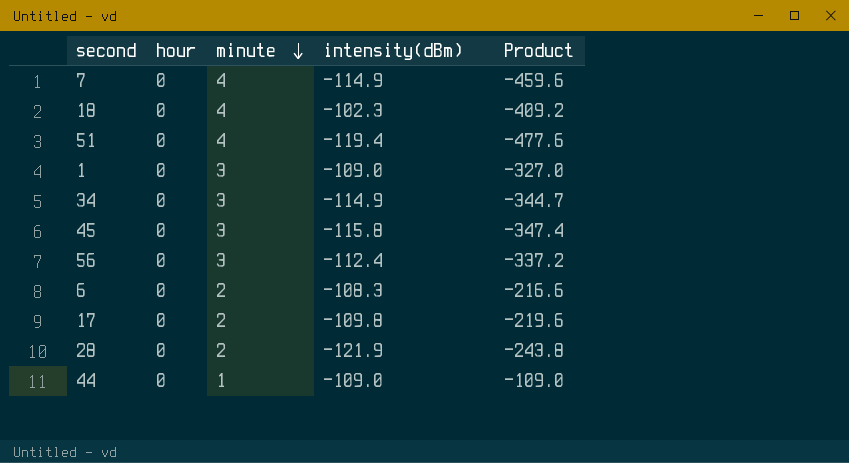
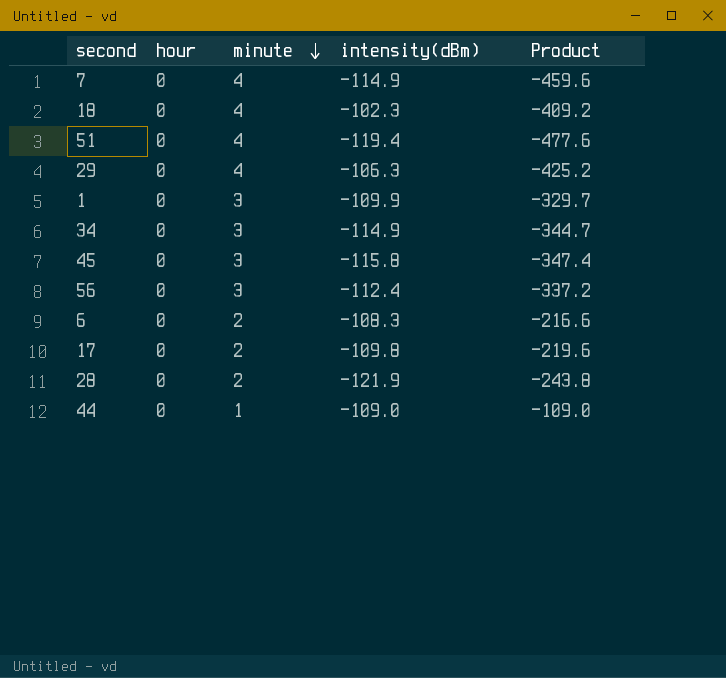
row 29: none -> 0 | 4 | -106.3 | -425.2
1 | intensity(dBm): -109.0 -> -109.9
1 | Product: -327.0 -> -329.7

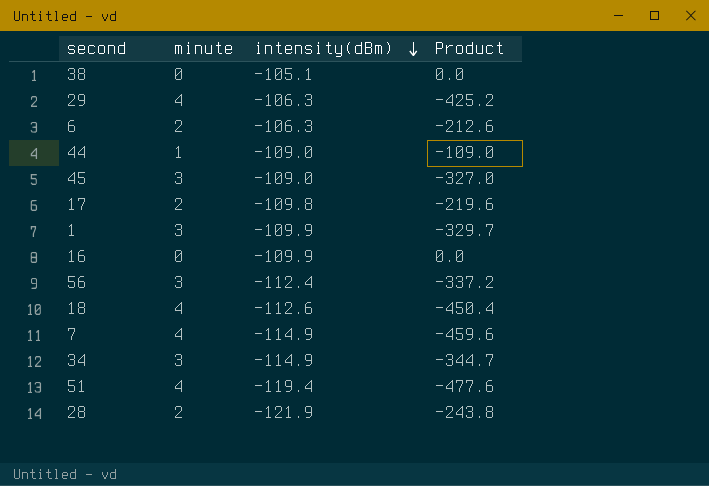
row order: minute descending -> intensity(dBm) descending
column hour | position: 2 -> none
row 38: none -> 0 | -105.1 | 0.0
6 | intensity(dBm): -108.3 -> -106.3
6 | Product: -216.6 -> -212.6
45 | intensity(dBm): -115.8 -> -109.0
45 | Product: -347.4 -> -327.0
row 16: none -> 0 | -109.9 | 0.0
18 | intensity(dBm): -102.3 -> -112.6
18 | Product: -409.2 -> -450.4

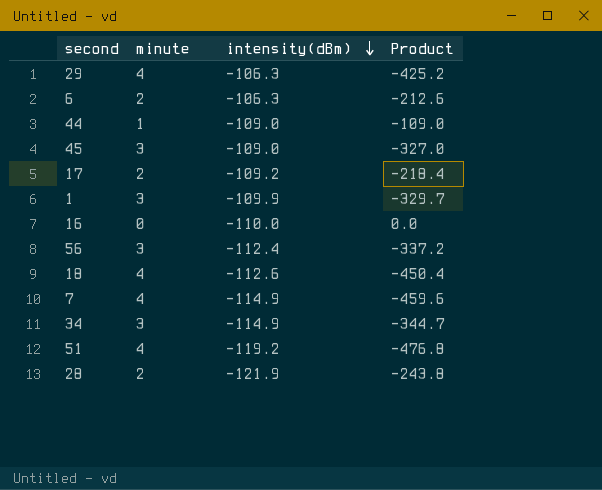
row 38: 0 | -105.1 | 0.0 -> none
17 | intensity(dBm): -109.8 -> -109.2
17 | Product: -219.6 -> -218.4
16 | intensity(dBm): -109.9 -> -110.0
51 | intensity(dBm): -119.4 -> -119.2
51 | Product: -477.6 -> -476.8

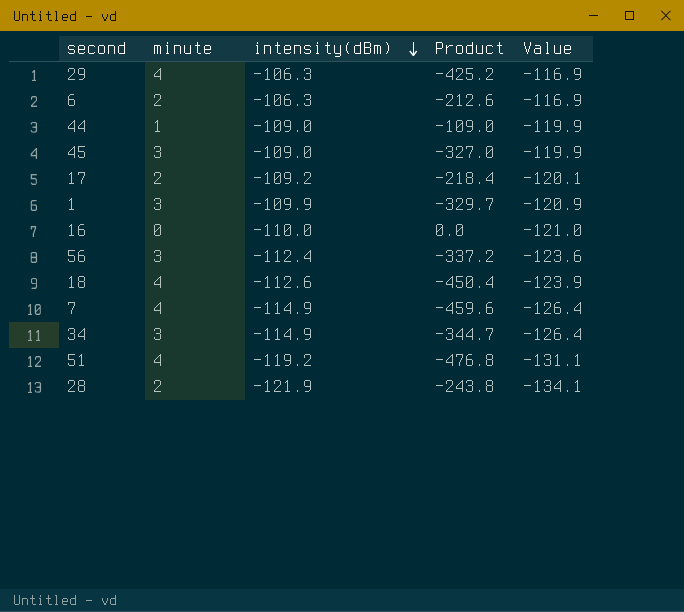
column Value | formula: none -> [intensity(dBm)] * 1.1

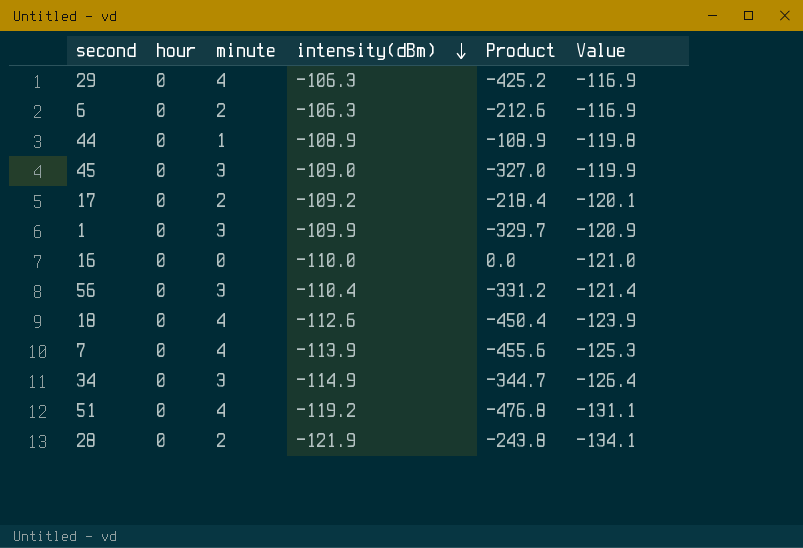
column hour | position: none -> 2
44 | intensity(dBm): -109.0 -> -108.9
44 | Product: -109.0 -> -108.9
44 | Value: -119.9 -> -119.8
56 | intensity(dBm): -112.4 -> -110.4
56 | Product: -337.2 -> -331.2
56 | Value: -123.6 -> -121.4
7 | intensity(dBm): -114.9 -> -113.9
7 | Product: -459.6 -> -455.6
7 | Value: -126.4 -> -125.3

